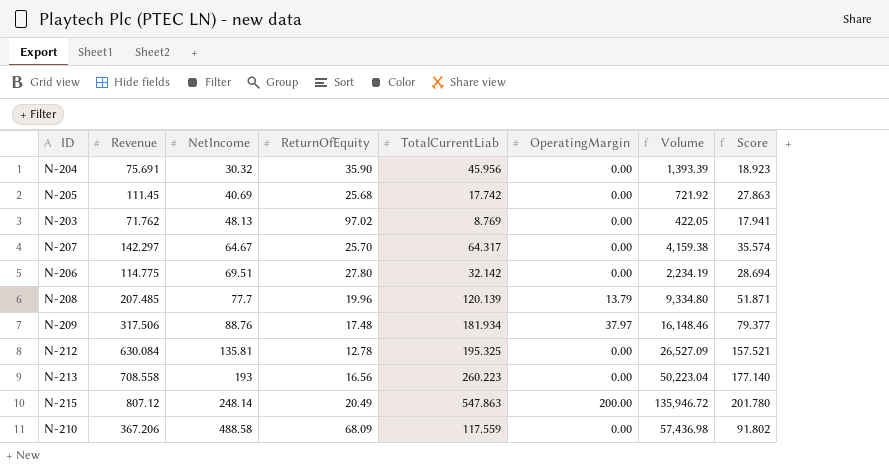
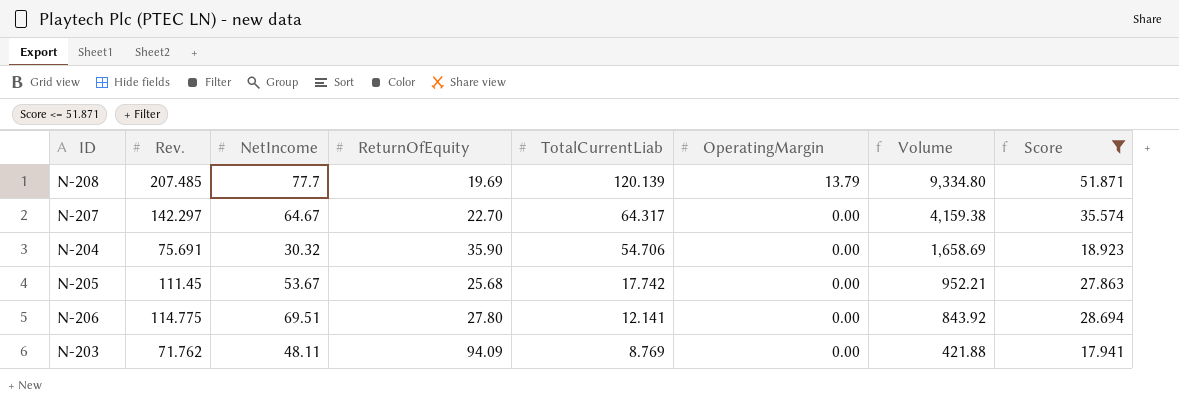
filter: none -> Score <= 51.871
row order: NetIncome ascending -> TotalCurrentLiab descending
column name: Revenue -> Rev.
N-208 | ReturnOfEquity: 19.96 -> 19.69
N-207 | ReturnOfEquity: 25.70 -> 22.70
N-204 | TotalCurrentLiab: 45.956 -> 54.706
N-204 | Volume: 1,393.39 -> 1,658.69
N-205 | NetIncome: 40.69 -> 53.67
N-205 | Volume: 721.92 -> 952.21
N-206 | TotalCurrentLiab: 32.142 -> 12.141
N-206 | Volume: 2,234.19 -> 843.92
N-203 | NetIncome: 48.13 -> 48.11
N-203 | ReturnOfEquity: 97.02 -> 94.09
N-203 | Volume: 422.05 -> 421.88

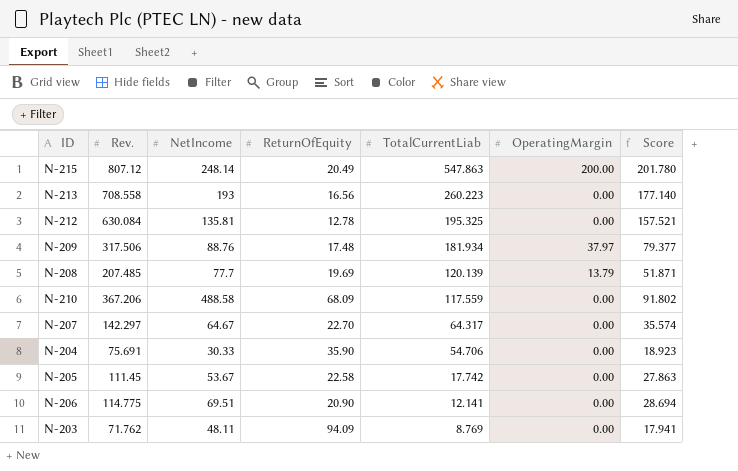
filter: Score <= 51.871 -> none
column Volume | formula: [NetIncome] * [TotalCurrentLiab] -> none
N-204 | NetIncome: 30.32 -> 30.33
N-205 | ReturnOfEquity: 25.68 -> 22.58
N-206 | ReturnOfEquity: 27.80 -> 20.90

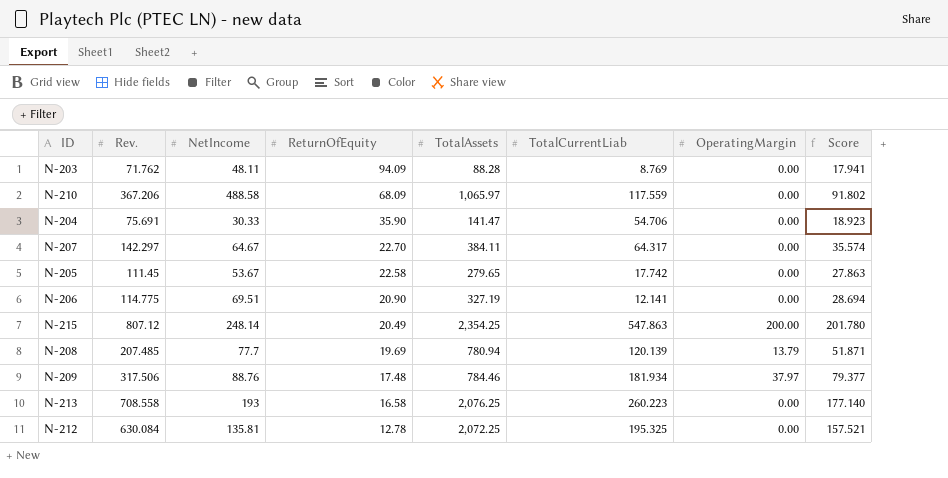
row order: TotalCurrentLiab descending -> ReturnOfEquity descending
column TotalAssets | position: none -> 5
N-213 | ReturnOfEquity: 16.56 -> 16.58

